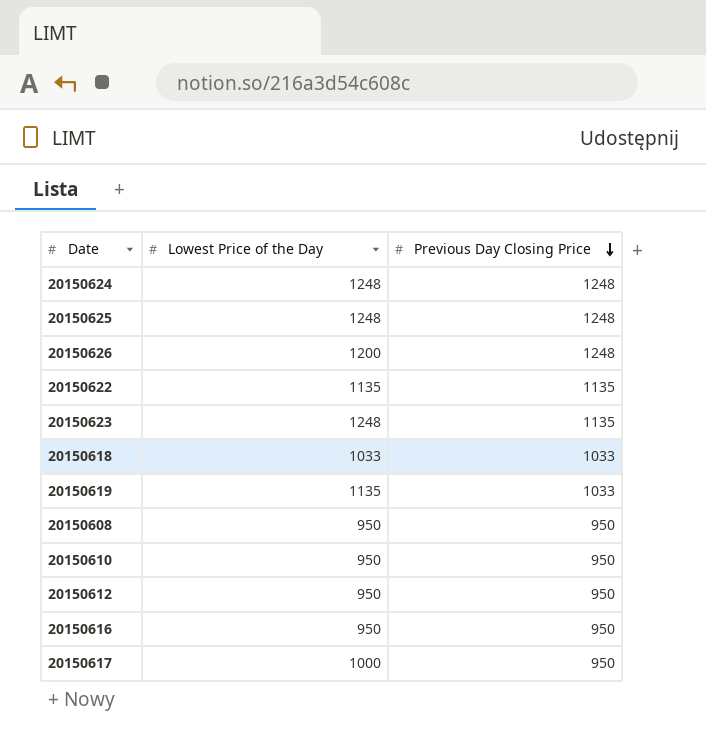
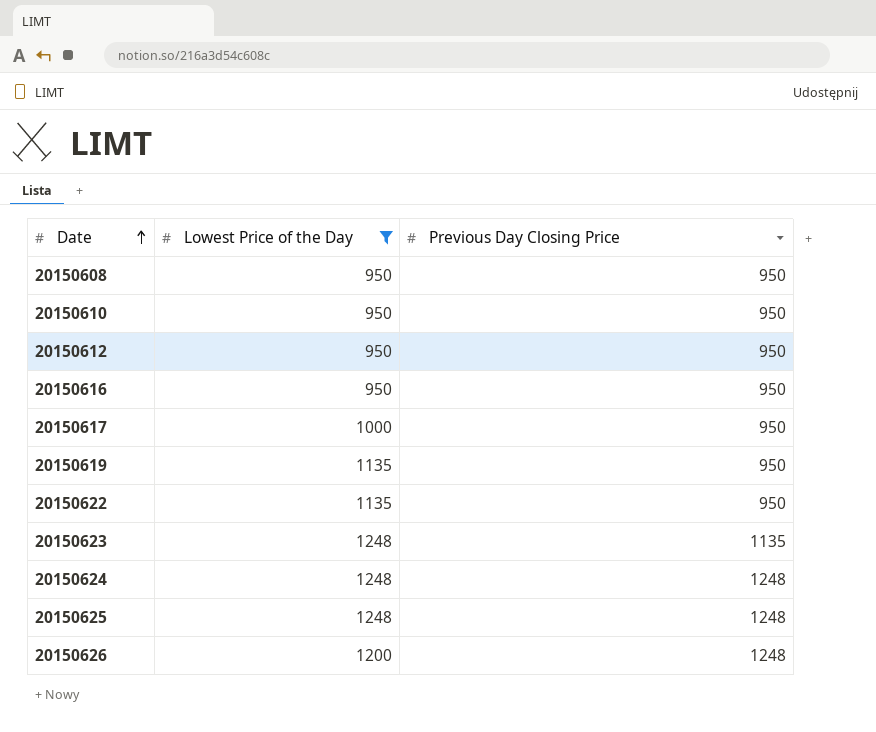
filter: none -> Lowest Price of the Day != 1033
row order: Previous Day Closing Price descending -> Date ascending
20150619 | Previous Day Closing Price: 1033 -> 950
20150622 | Previous Day Closing Price: 1135 -> 950

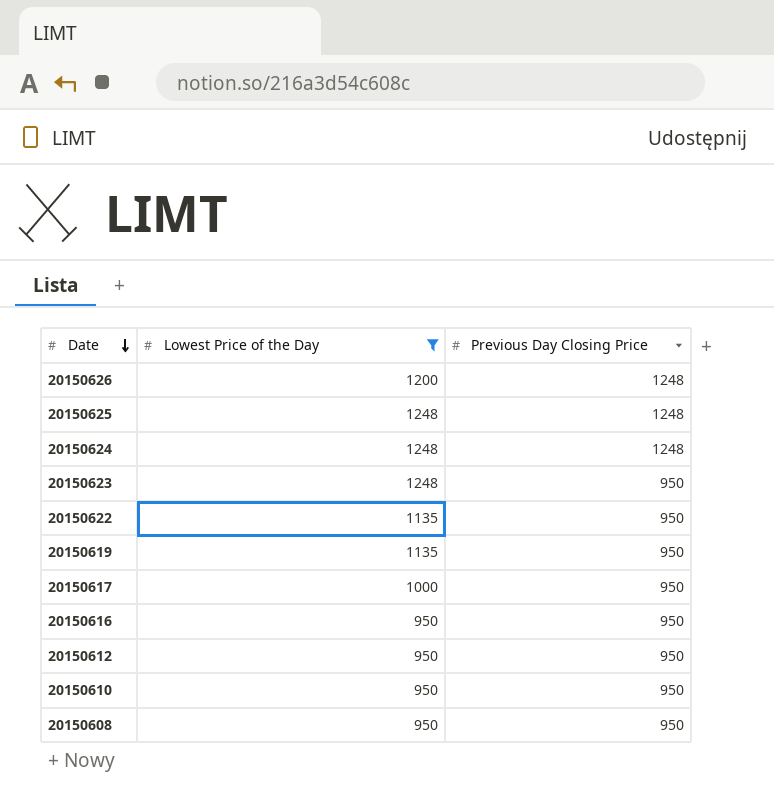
row order: Date ascending -> Date descending
20150623 | Previous Day Closing Price: 1135 -> 950

